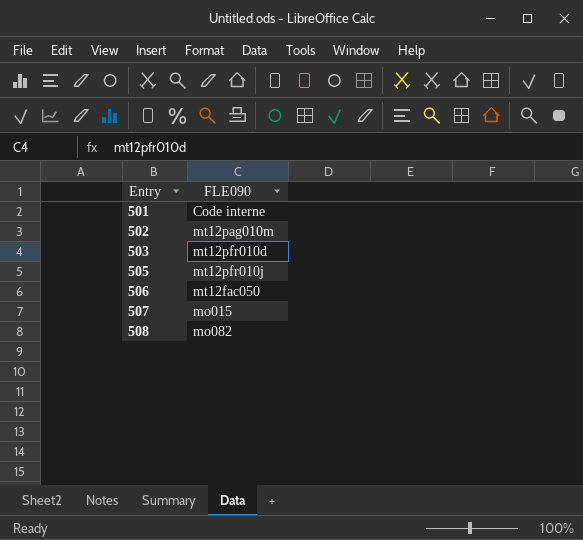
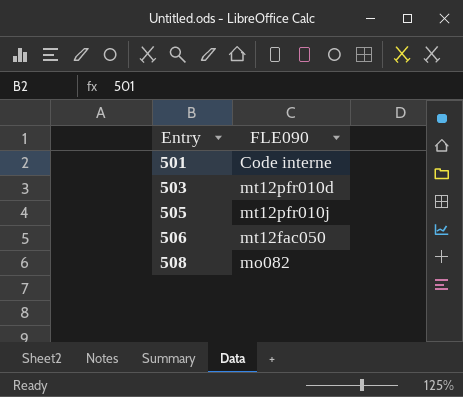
row 502: mt12pag010m -> none
row 507: mo015 -> none

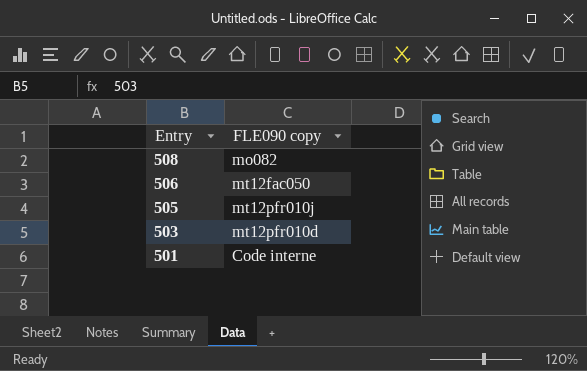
row order: Entry ascending -> Entry descending
column name: FLE090 -> FLE090 copy

